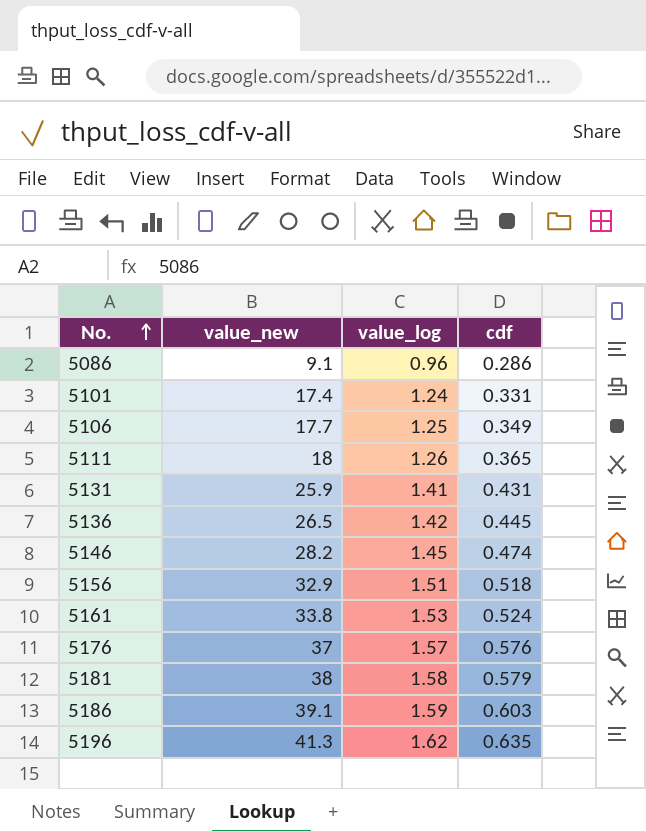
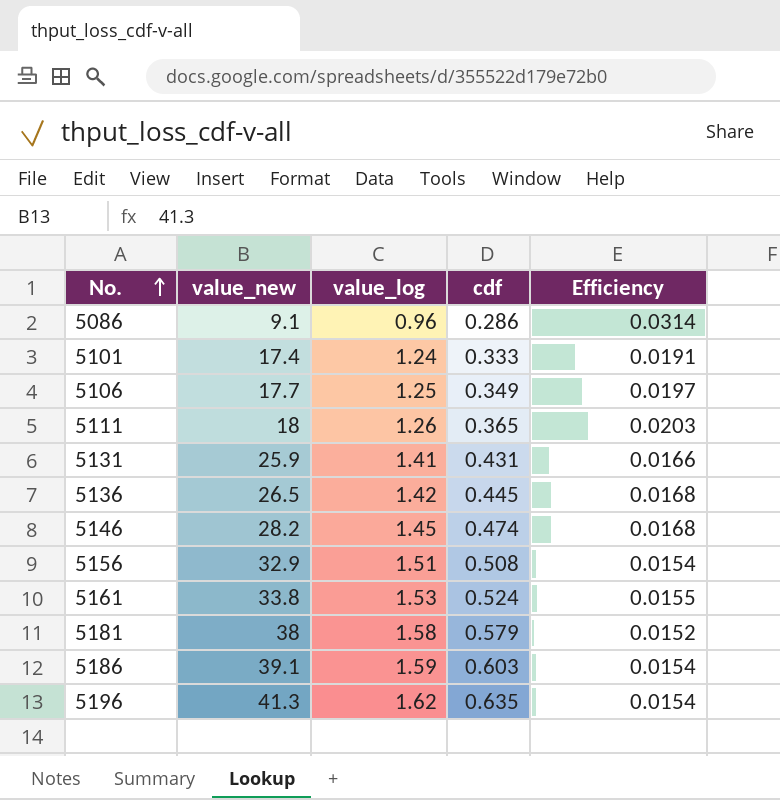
column Efficiency | formula: none -> [cdf] / [value_new]
row 5176: 37 | 1.57 | 0.576 -> none
5101 | cdf: 0.331 -> 0.333
5156 | cdf: 0.518 -> 0.508

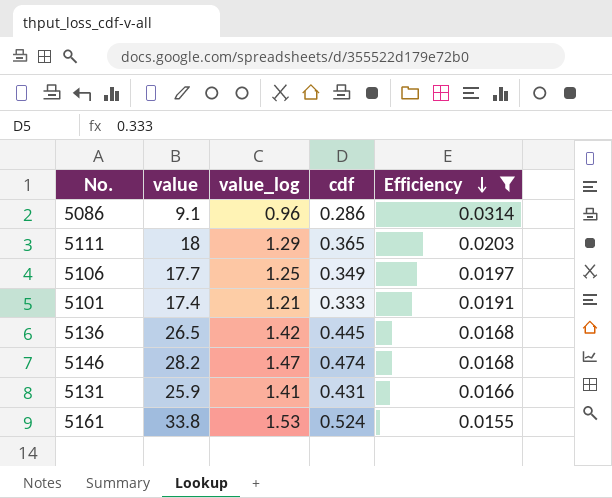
filter: none -> Efficiency >= 0.0155
row order: No. ascending -> Efficiency descending
column name: value_new -> value
5111 | value_log: 1.26 -> 1.29
5101 | value_log: 1.24 -> 1.21
5146 | value_log: 1.45 -> 1.47

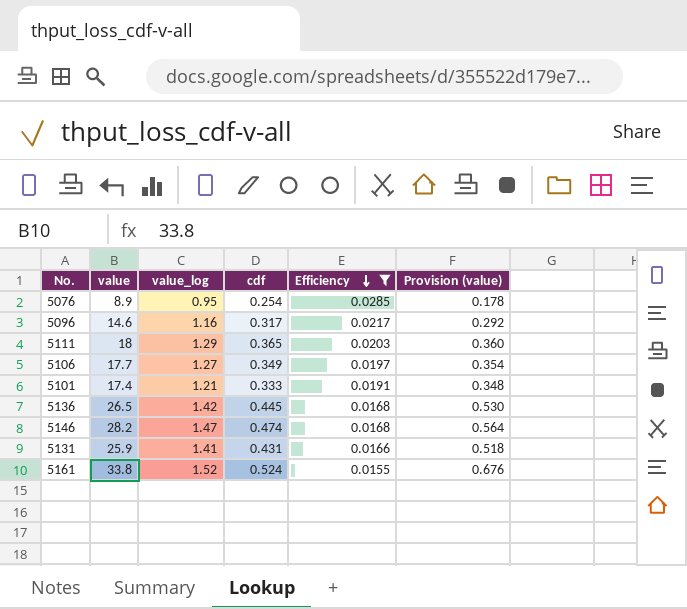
column Provision (value) | formula: none -> [value] * 0.02
row 5086: 9.1 | 0.96 | 0.286 | 0.0314 -> none
row 5076: none -> 8.9 | 0.95 | 0.254 | 0.0285 | 0.178
row 5096: none -> 14.6 | 1.16 | 0.317 | 0.0217 | 0.292
5106 | value_log: 1.25 -> 1.27
5161 | value_log: 1.53 -> 1.52

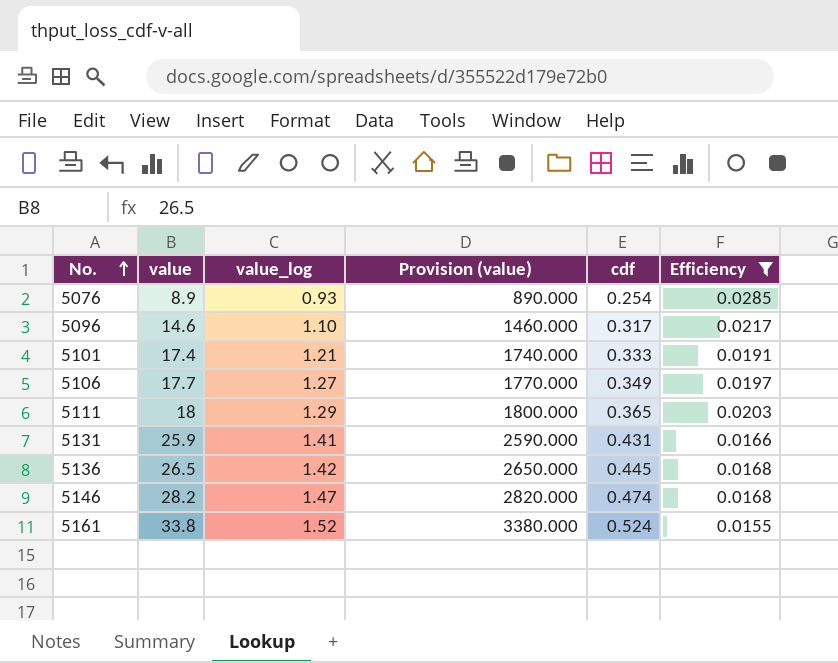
row order: Efficiency descending -> No. ascending
column Provision (value) | formula: [value] * 0.02 -> [value] * 100
column Provision (value) | position: 6 -> 4
5076 | value_log: 0.95 -> 0.93
5096 | value_log: 1.16 -> 1.10

